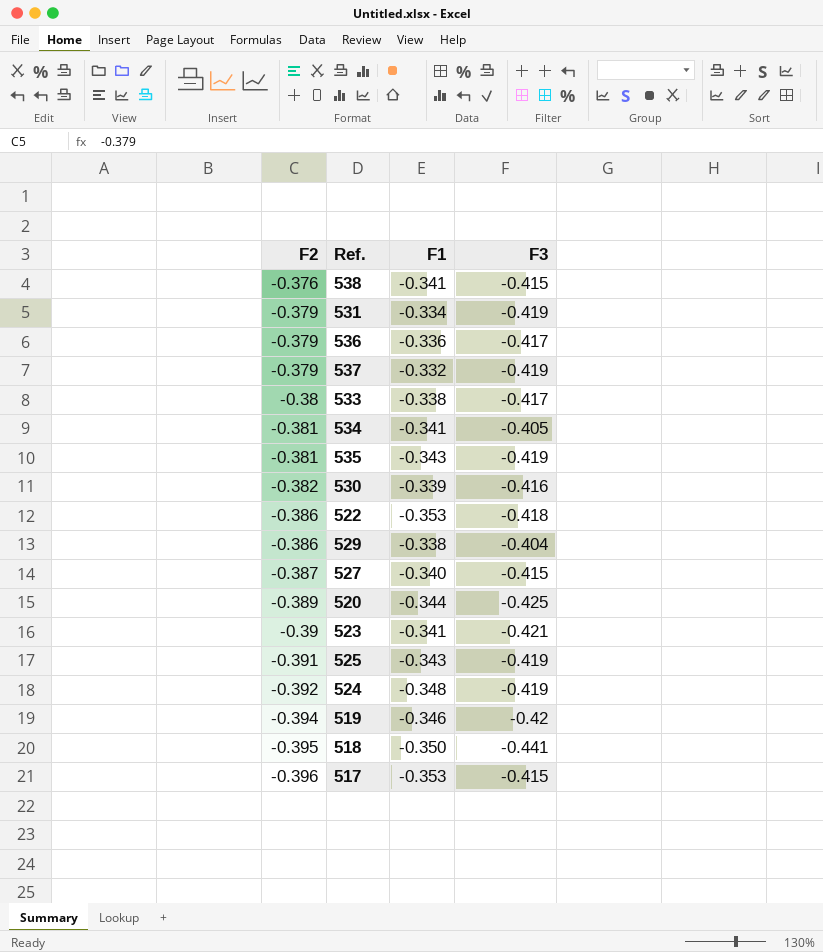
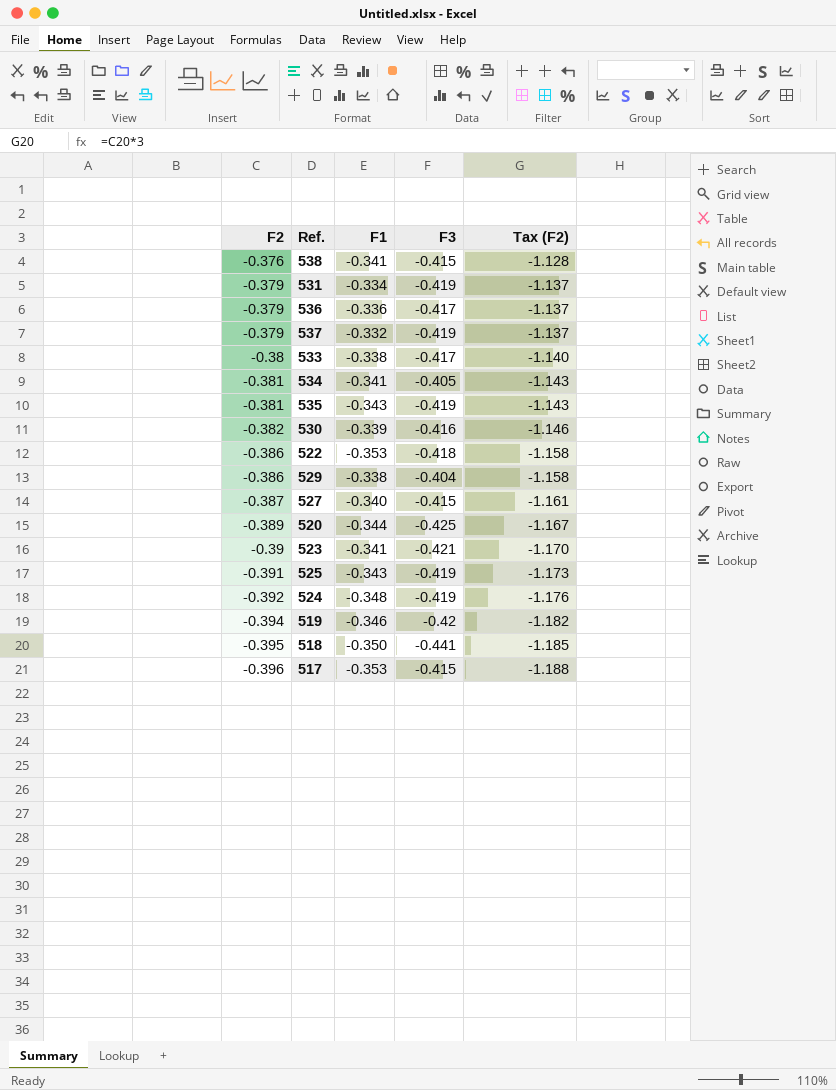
column Tax (F2) | formula: none -> [F2] * 3

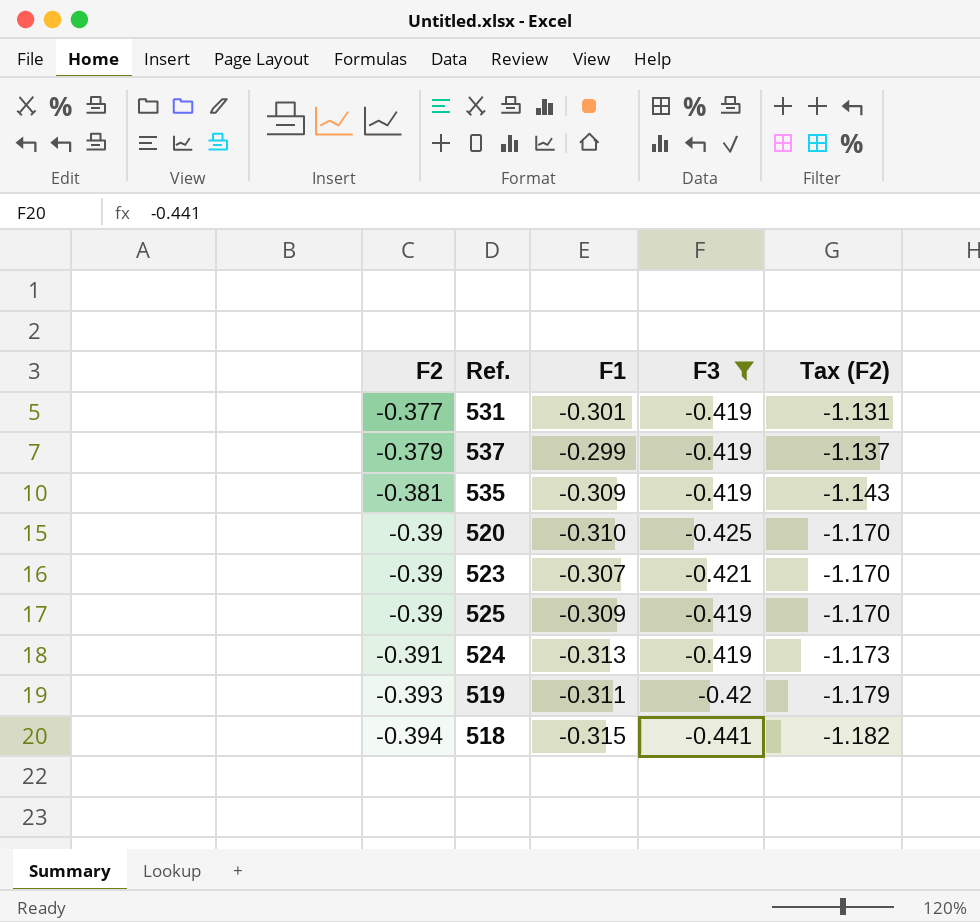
filter: none -> F3 <= -0.419
531 | F2: -0.379 -> -0.377
531 | F1: -0.334 -> -0.301
531 | Tax (F2): -1.137 -> -1.131
537 | F1: -0.332 -> -0.299
535 | F1: -0.343 -> -0.309
520 | F2: -0.389 -> -0.39
520 | F1: -0.344 -> -0.310
520 | Tax (F2): -1.167 -> -1.170
523 | F1: -0.341 -> -0.307
525 | F2: -0.391 -> -0.39
525 | F1: -0.343 -> -0.309
525 | Tax (F2): -1.173 -> -1.170
524 | F2: -0.392 -> -0.391
524 | F1: -0.348 -> -0.313
524 | Tax (F2): -1.176 -> -1.173
519 | F2: -0.394 -> -0.393
519 | F1: -0.346 -> -0.311
519 | Tax (F2): -1.182 -> -1.179
518 | F2: -0.395 -> -0.394
518 | F1: -0.350 -> -0.315
518 | Tax (F2): -1.185 -> -1.182

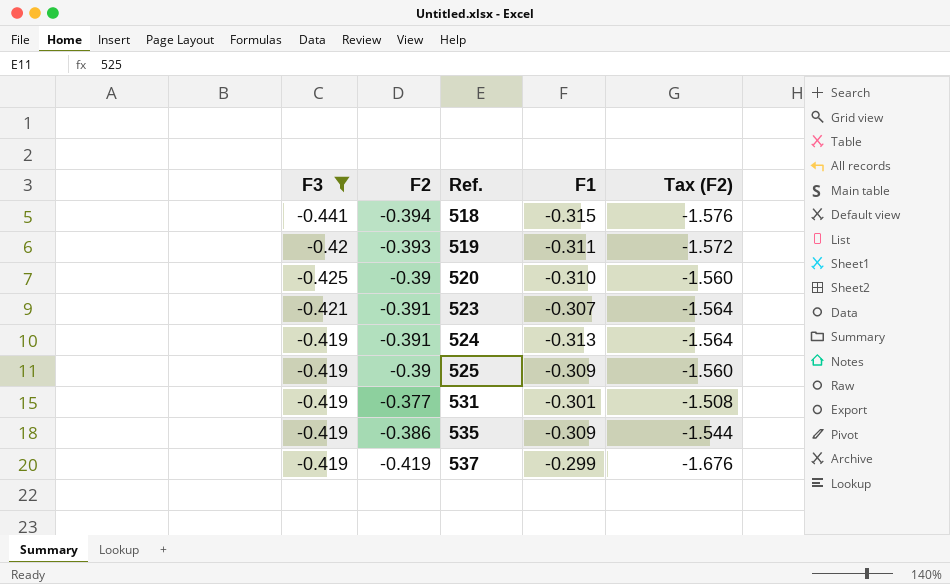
row order: F2 descending -> Ref. ascending
column F3 | position: 4 -> 1
column Tax (F2) | formula: [F2] * 3 -> [F2] * 4
523 | F2: -0.39 -> -0.391
535 | F2: -0.381 -> -0.386
537 | F2: -0.379 -> -0.419

